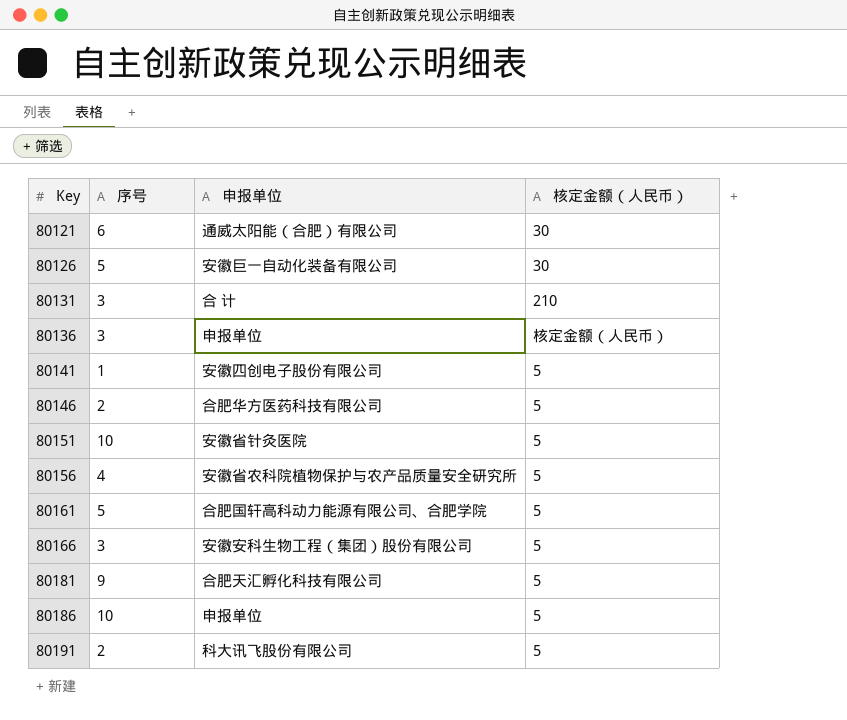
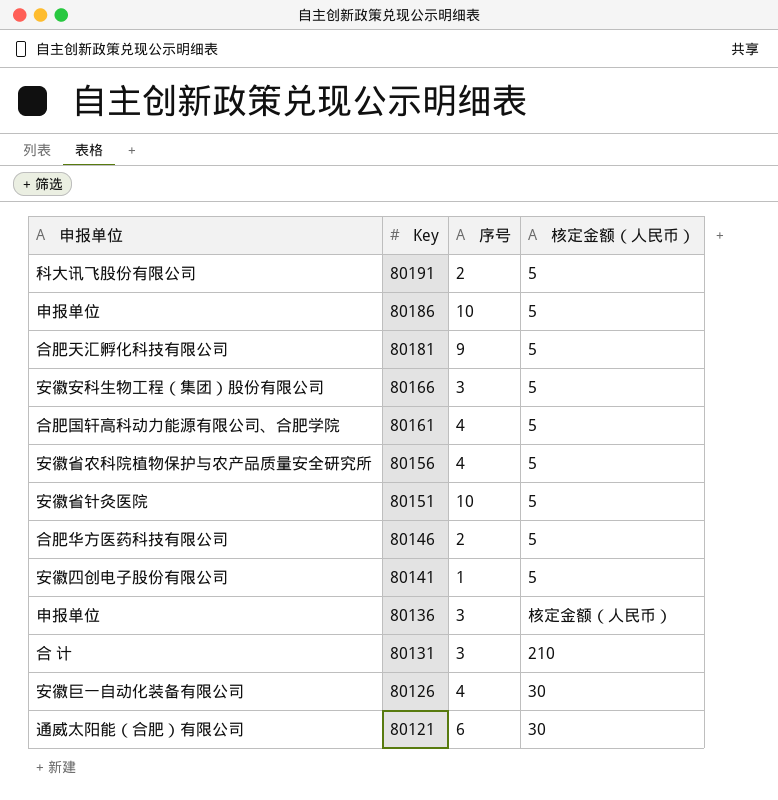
row order: Key ascending -> Key descending
column 申报单位 | position: 3 -> 1
80161 | 序号: 5 -> 4
80126 | 序号: 5 -> 4

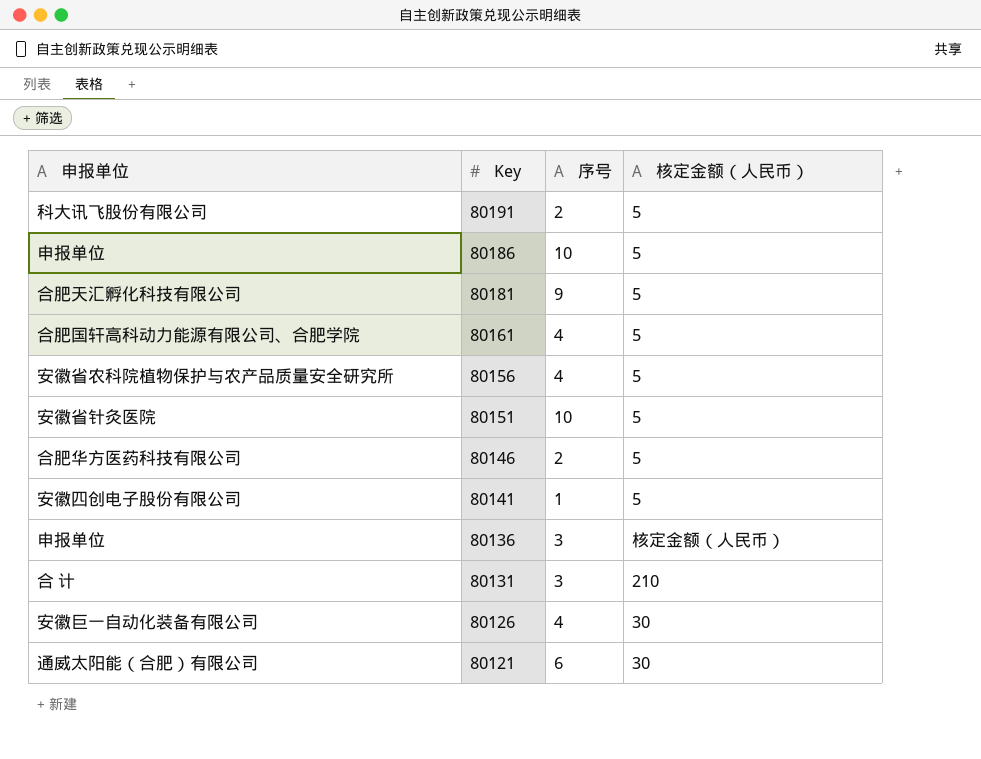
row 80166: 安徽安科生物工程（集团）股份有限公司 | 3 | 5 -> none

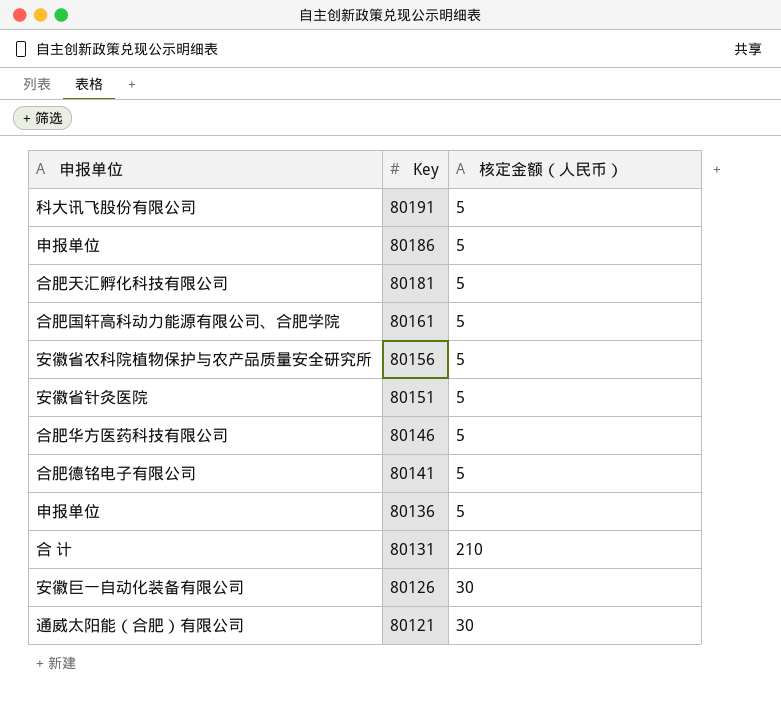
column 序号 | position: 3 -> none
80141 | 申报单位: 安徽四创电子股份有限公司 -> 合肥德铭电子有限公司
80136 | 核定金额（人民币）: 核定金额（人民币） -> 5

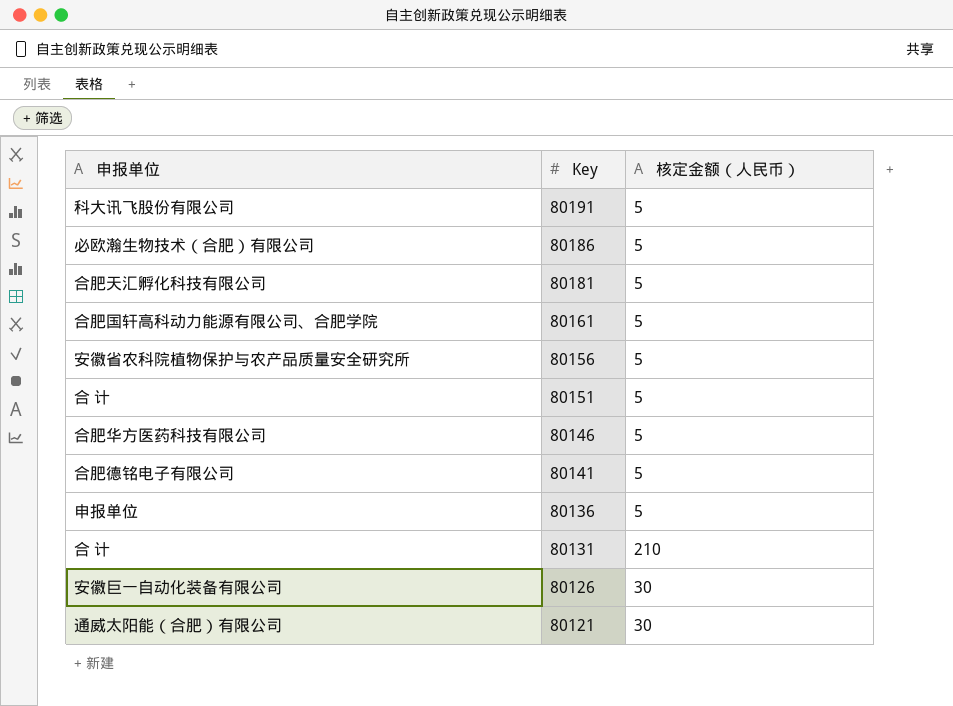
80186 | 申报单位: 申报单位 -> 必欧瀚生物技术（合肥）有限公司
80151 | 申报单位: 安徽省针灸医院 -> 合 计

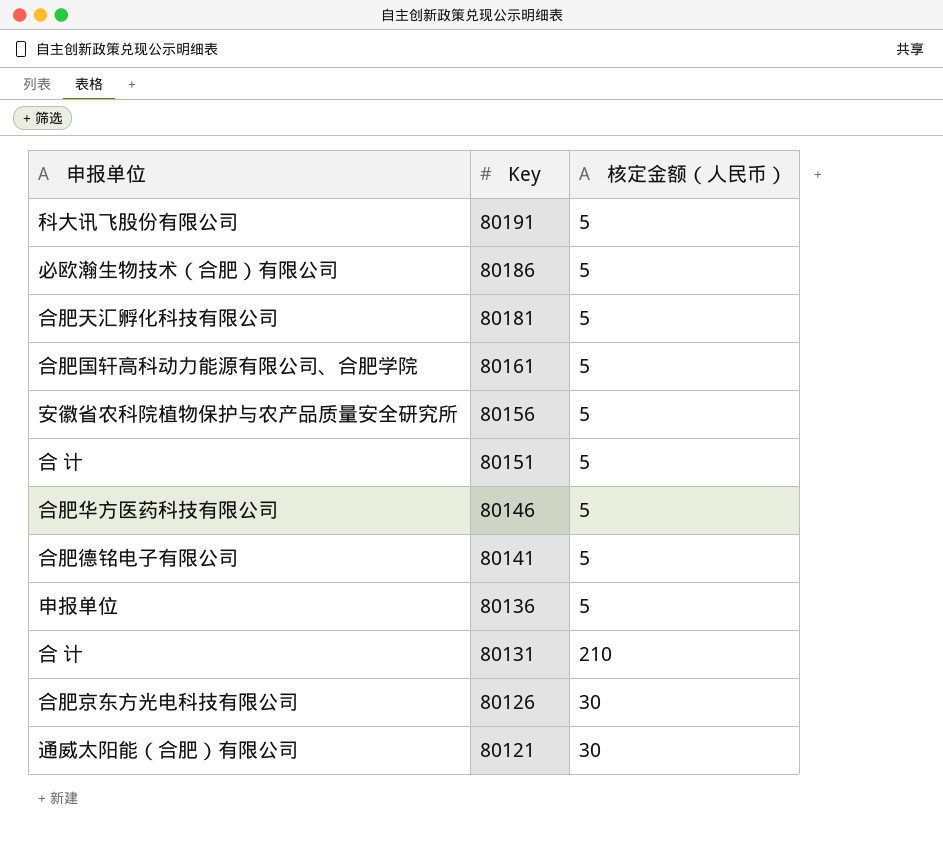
80126 | 申报单位: 安徽巨一自动化装备有限公司 -> 合肥京东方光电科技有限公司

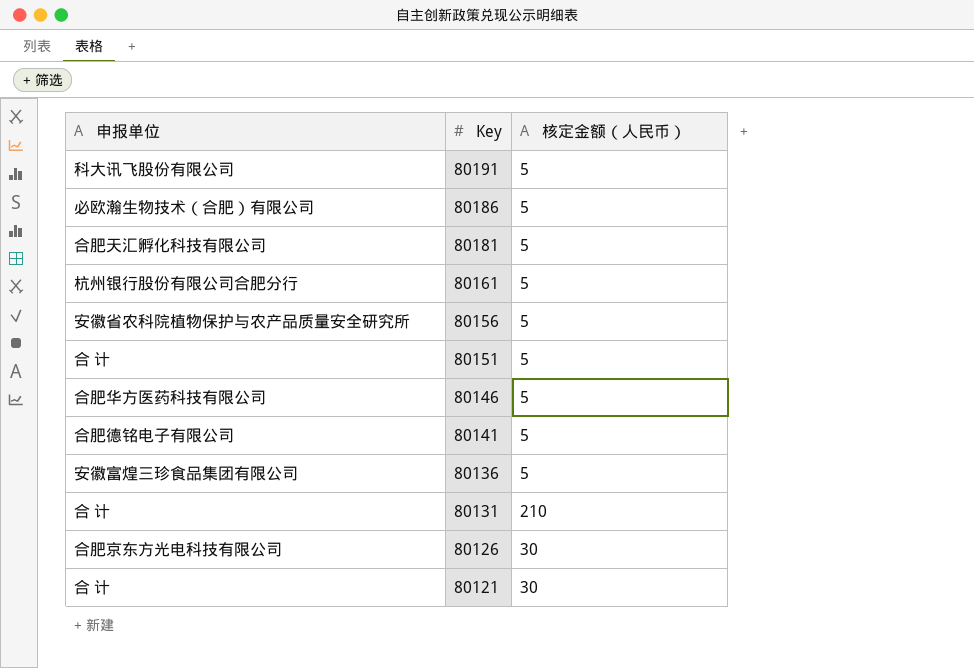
80161 | 申报单位: 合肥国轩高科动力能源有限公司、合肥学院 -> 杭州银行股份有限公司合肥分行
80136 | 申报单位: 申报单位 -> 安徽富煌三珍食品集团有限公司
80121 | 申报单位: 通威太阳能（合肥）有限公司 -> 合 计

